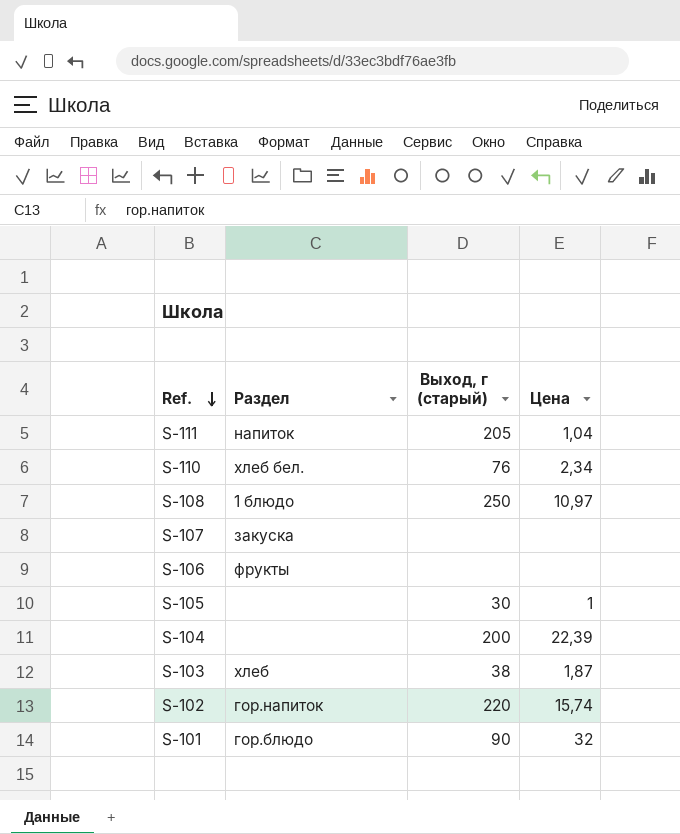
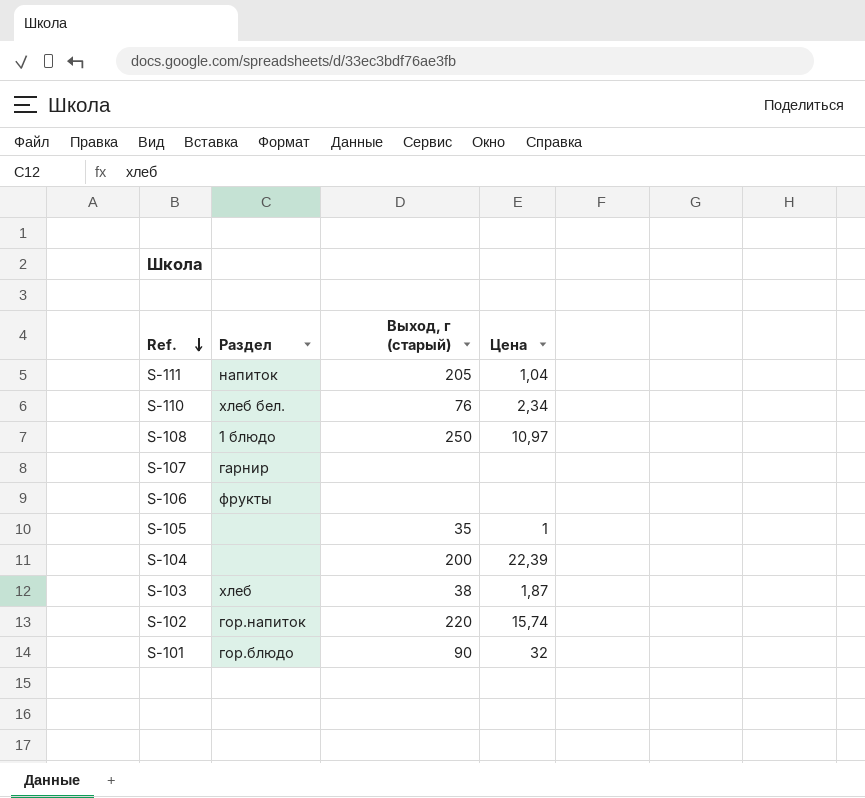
S-107 | Раздел: закуска -> гарнир
S-105 | Выход, г (старый): 30 -> 35

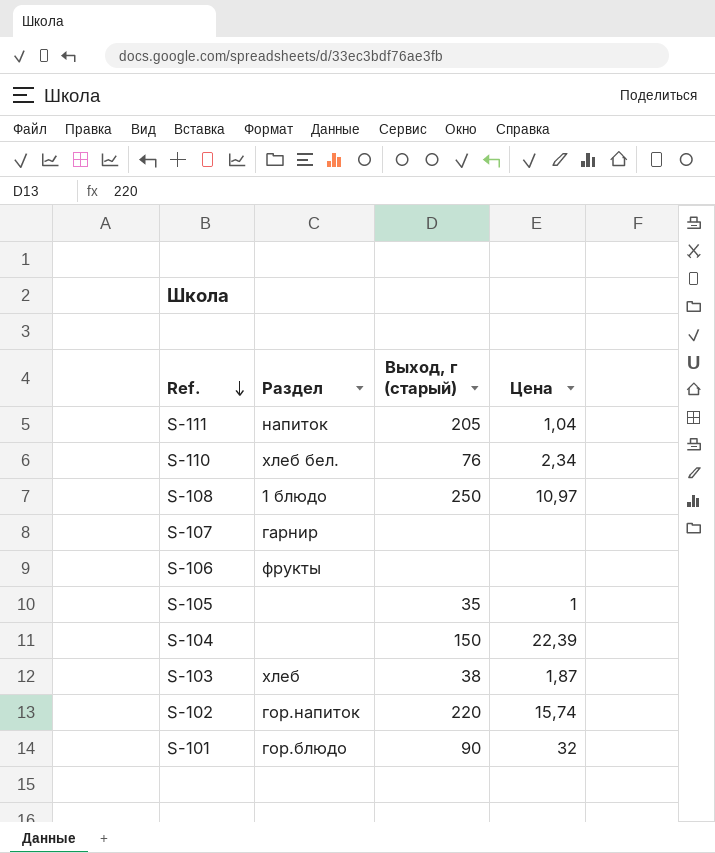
S-104 | Выход, г (старый): 200 -> 150

